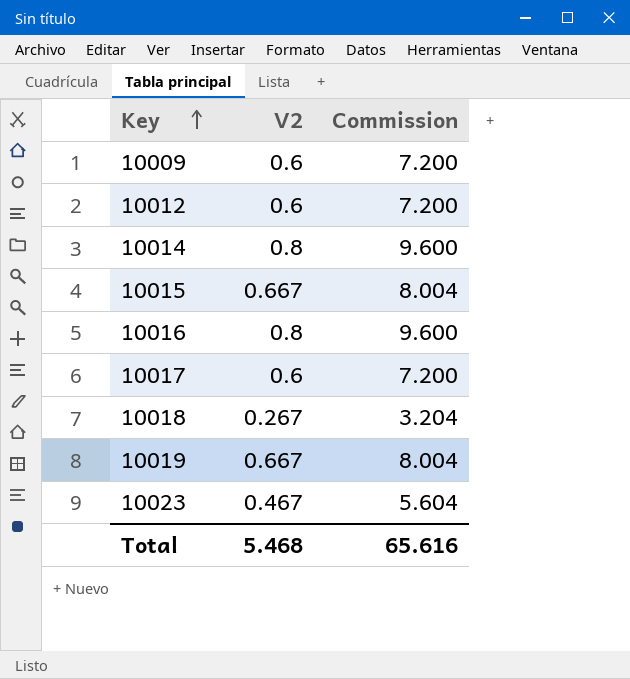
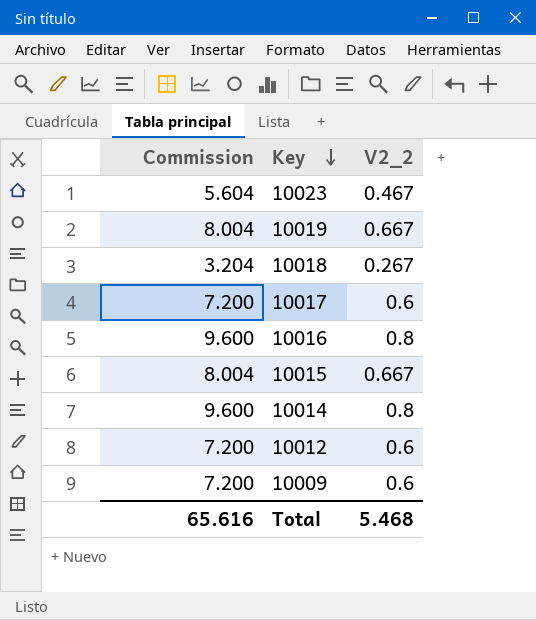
row order: Key ascending -> Key descending
column Commission | position: 3 -> 1
column name: V2 -> V2_2

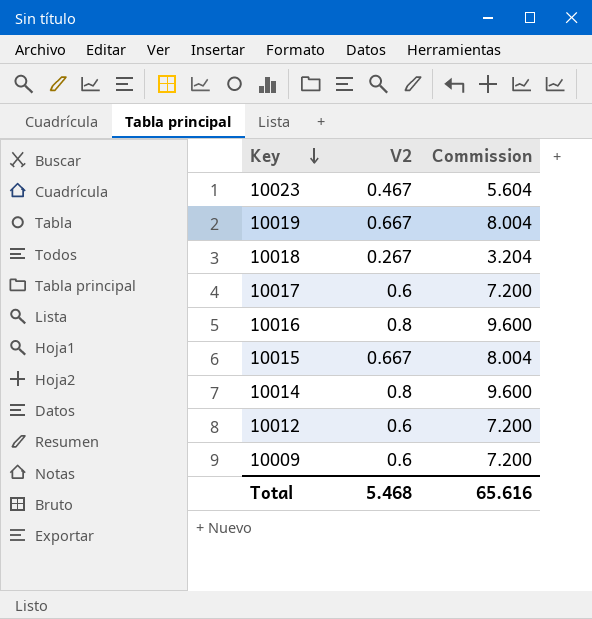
column name: V2_2 -> V2
column Commission | position: 1 -> 3

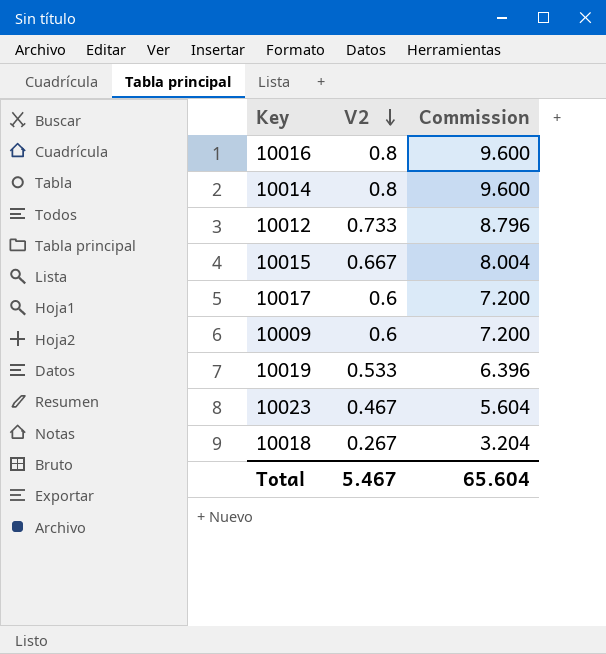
row order: Key descending -> V2 descending
10012 | V2: 0.6 -> 0.733
10012 | Commission: 7.200 -> 8.796
10019 | V2: 0.667 -> 0.533
10019 | Commission: 8.004 -> 6.396
Total | V2: 5.468 -> 5.467
Total | Commission: 65.616 -> 65.604

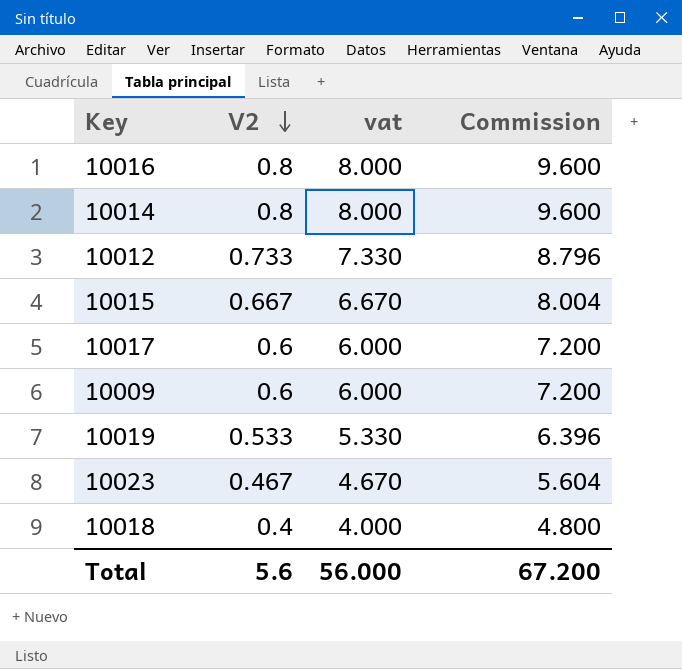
column vat | formula: none -> [V2] * 10
10018 | V2: 0.267 -> 0.4
10018 | Commission: 3.204 -> 4.800
Total | V2: 5.467 -> 5.6
Total | Commission: 65.604 -> 67.200

